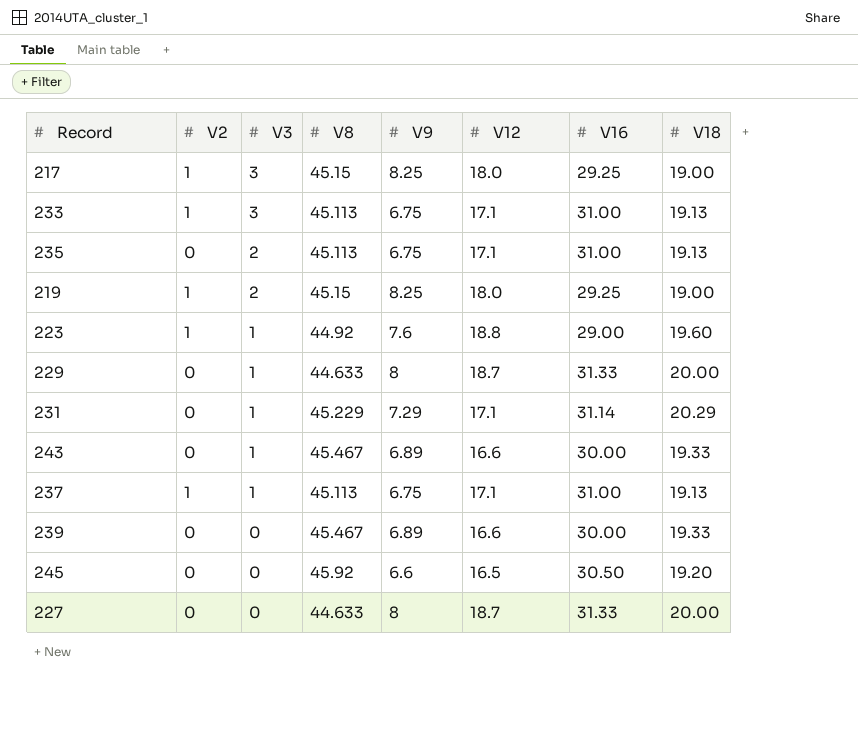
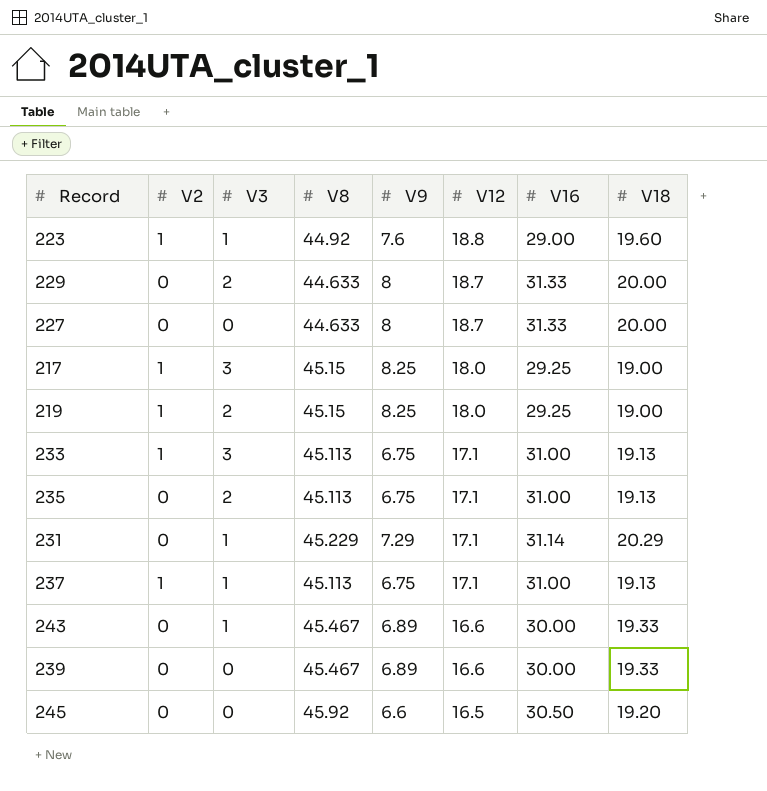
row order: V3 descending -> V12 descending
229 | V3: 1 -> 2

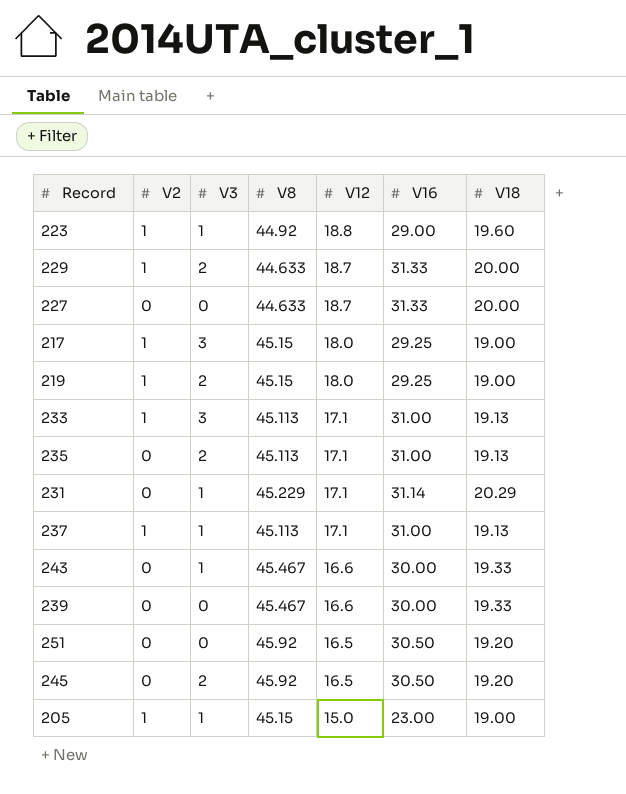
column V9 | position: 5 -> none
229 | V2: 0 -> 1
row 251: none -> 0 | 0 | 45.92 | 16.5 | 30.50 | 19.20
245 | V3: 0 -> 2
row 205: none -> 1 | 1 | 45.15 | 15.0 | 23.00 | 19.00

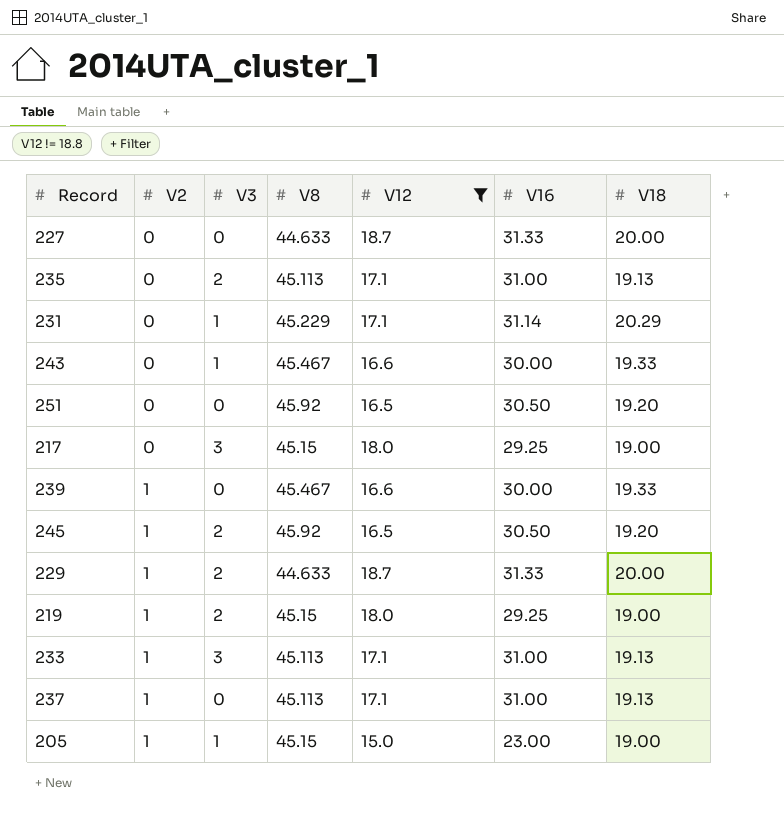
filter: none -> V12 != 18.8
row order: V12 descending -> V2 ascending
217 | V2: 1 -> 0
239 | V2: 0 -> 1
245 | V2: 0 -> 1
237 | V3: 1 -> 0

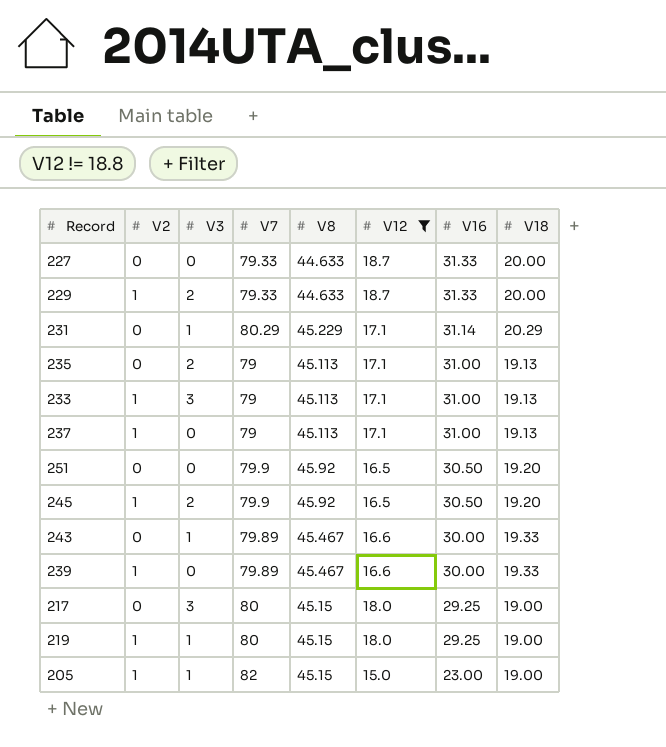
row order: V2 ascending -> V16 descending
column V7 | position: none -> 4
219 | V3: 2 -> 1

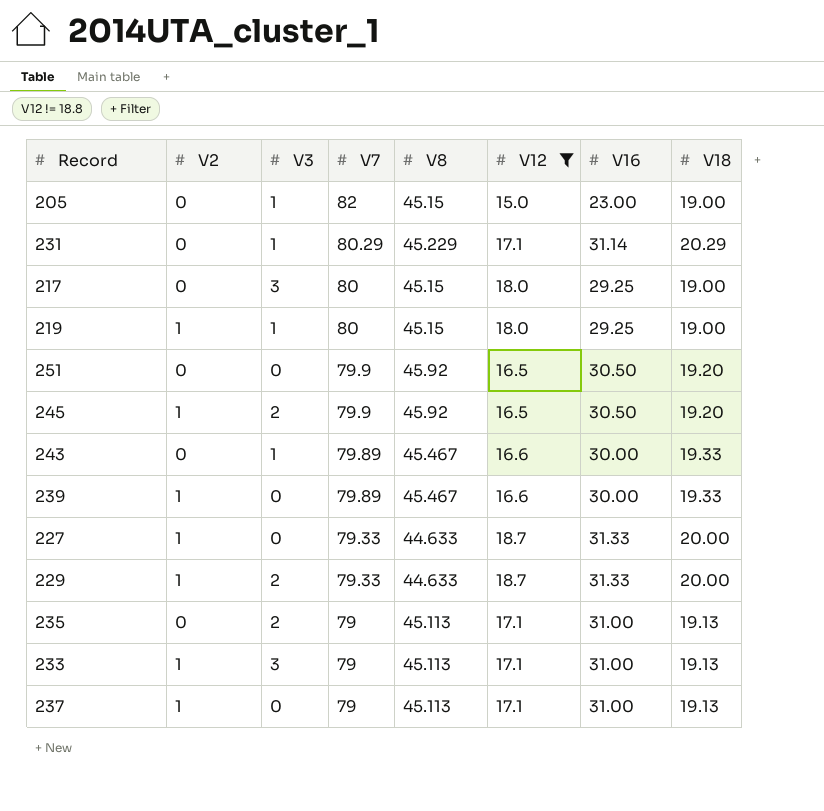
row order: V16 descending -> V7 descending
205 | V2: 1 -> 0
227 | V2: 0 -> 1

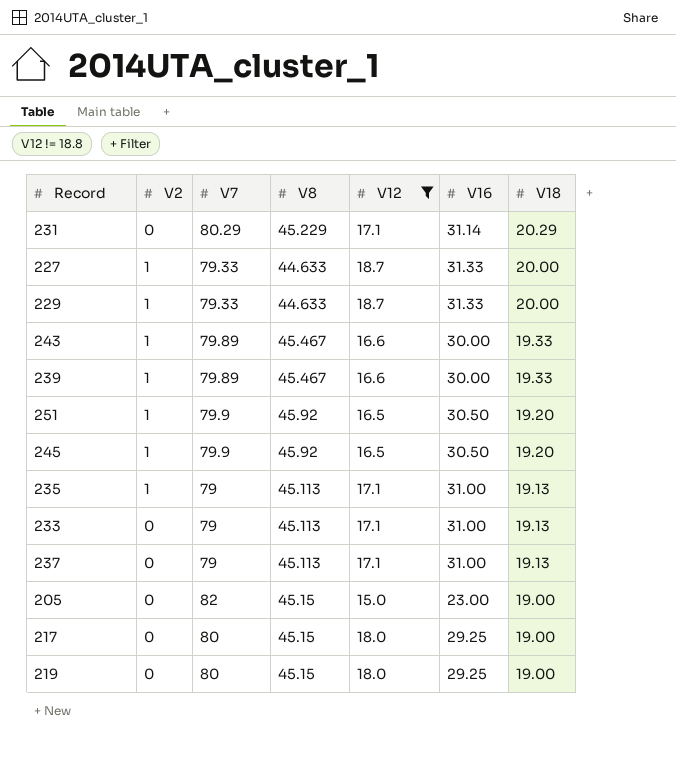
row order: V7 descending -> V18 descending
column V3 | position: 3 -> none
243 | V2: 0 -> 1
251 | V2: 0 -> 1
235 | V2: 0 -> 1
233 | V2: 1 -> 0
237 | V2: 1 -> 0
219 | V2: 1 -> 0

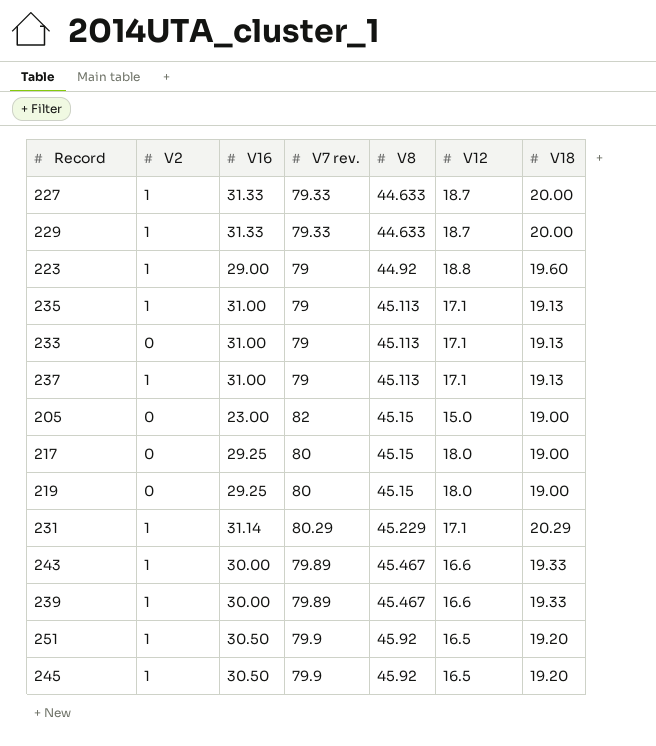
filter: V12 != 18.8 -> none
row order: V18 descending -> V8 ascending
column V16 | position: 6 -> 3
column name: V7 -> V7 rev.
237 | V2: 0 -> 1
231 | V2: 0 -> 1

